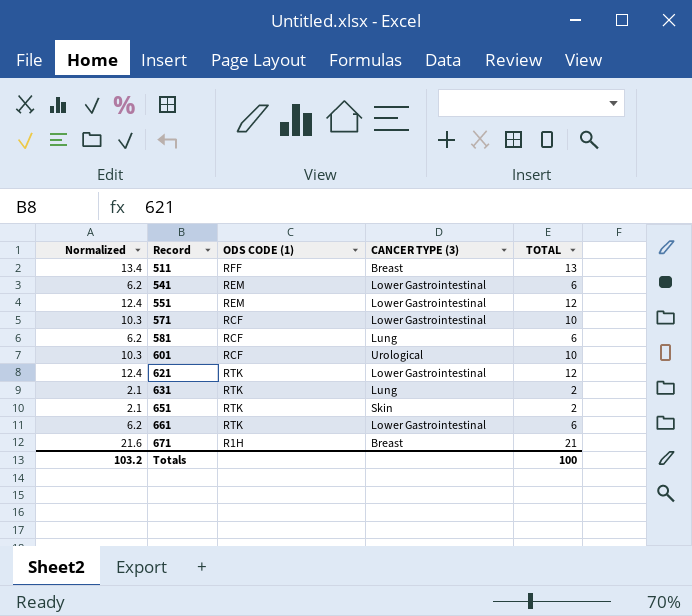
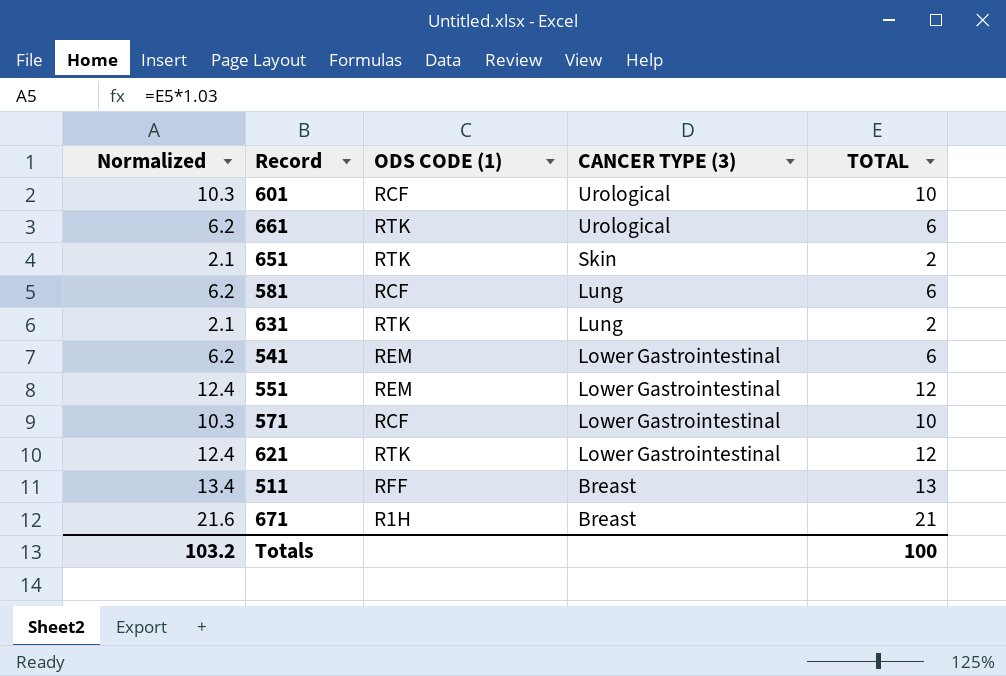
row order: Record ascending -> CANCER TYPE (3) descending
661 | CANCER TYPE (3): Lower Gastrointestinal -> Urological

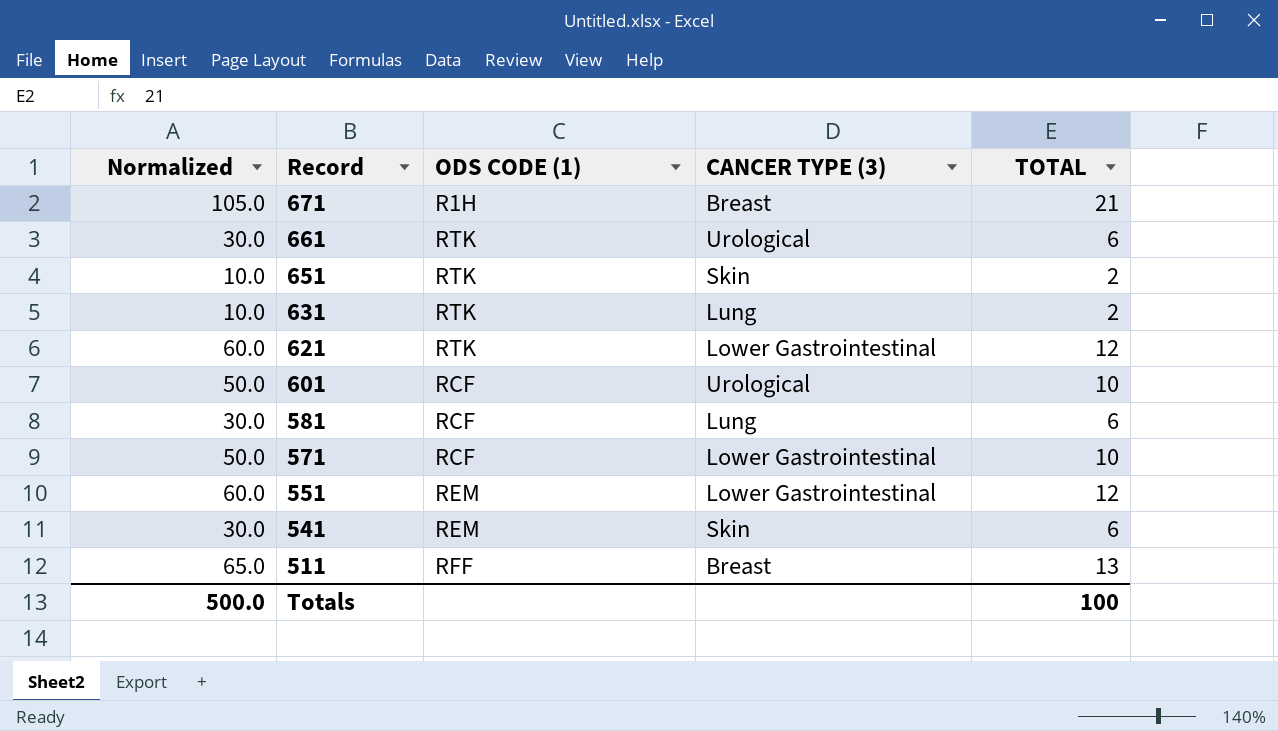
row order: CANCER TYPE (3) descending -> Record descending
column Normalized | formula: [TOTAL] * 1.03 -> [TOTAL] * 5
541 | CANCER TYPE (3): Lower Gastrointestinal -> Skin
Totals | Normalized: 103.2 -> 500.0

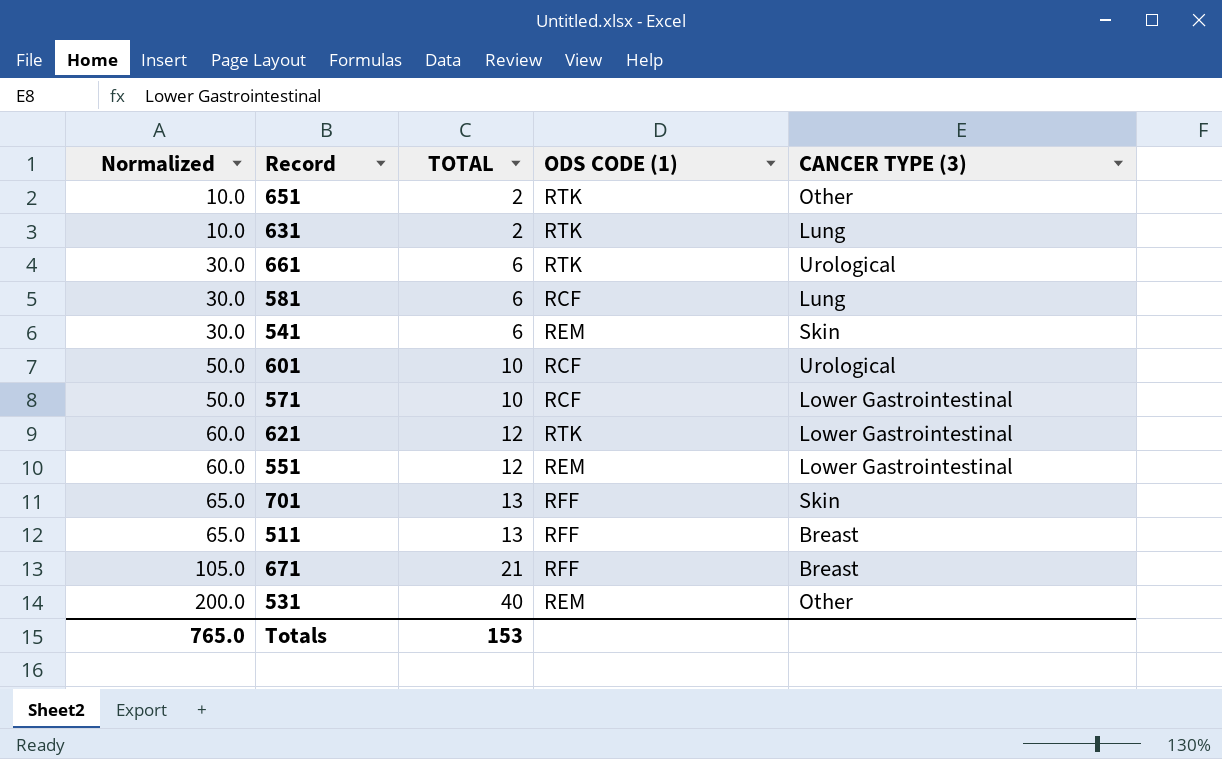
row order: Record descending -> Normalized ascending
column TOTAL | position: 5 -> 3
651 | CANCER TYPE (3): Skin -> Other
row 701: none -> 65.0 | 13 | RFF | Skin
671 | ODS CODE (1): R1H -> RFF
row 531: none -> 200.0 | 40 | REM | Other
Totals | Normalized: 500.0 -> 765.0
Totals | TOTAL: 100 -> 153

